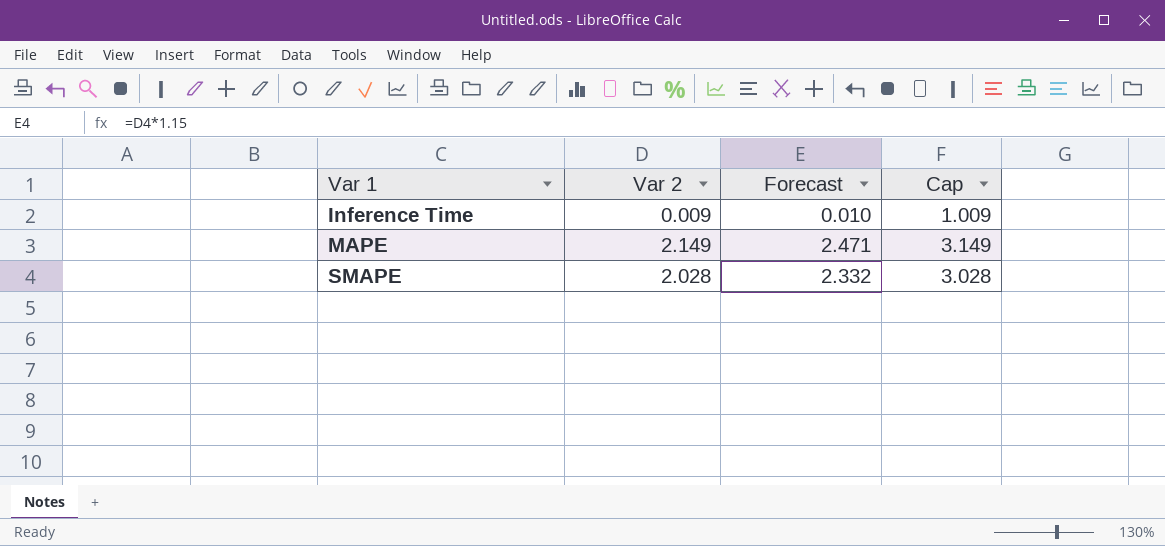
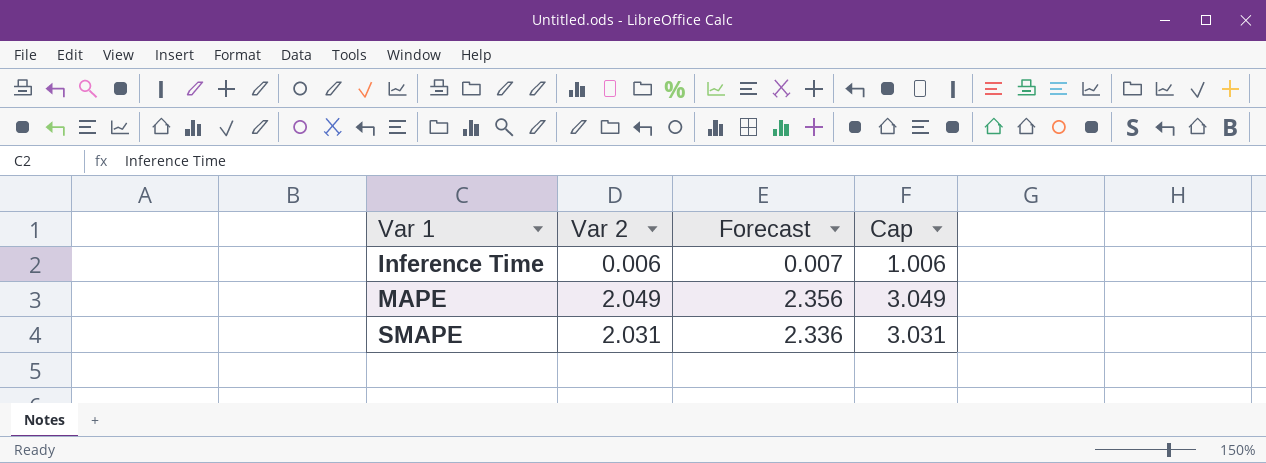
Inference Time | Var 2: 0.009 -> 0.006
Inference Time | Forecast: 0.010 -> 0.007
Inference Time | Cap: 1.009 -> 1.006
MAPE | Var 2: 2.149 -> 2.049
MAPE | Forecast: 2.471 -> 2.356
MAPE | Cap: 3.149 -> 3.049
SMAPE | Var 2: 2.028 -> 2.031
SMAPE | Forecast: 2.332 -> 2.336
SMAPE | Cap: 3.028 -> 3.031

